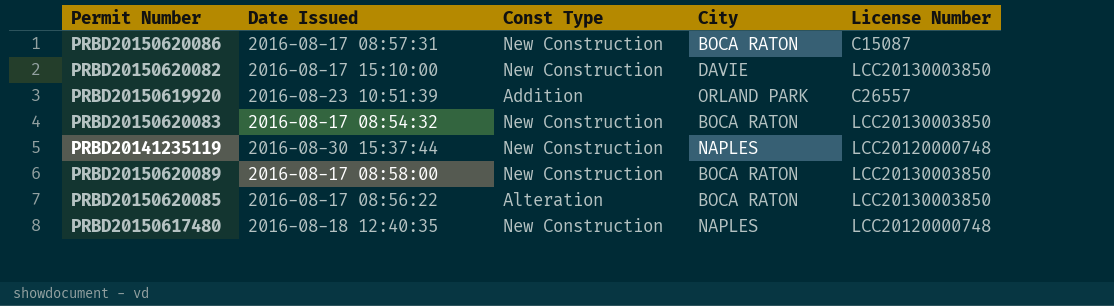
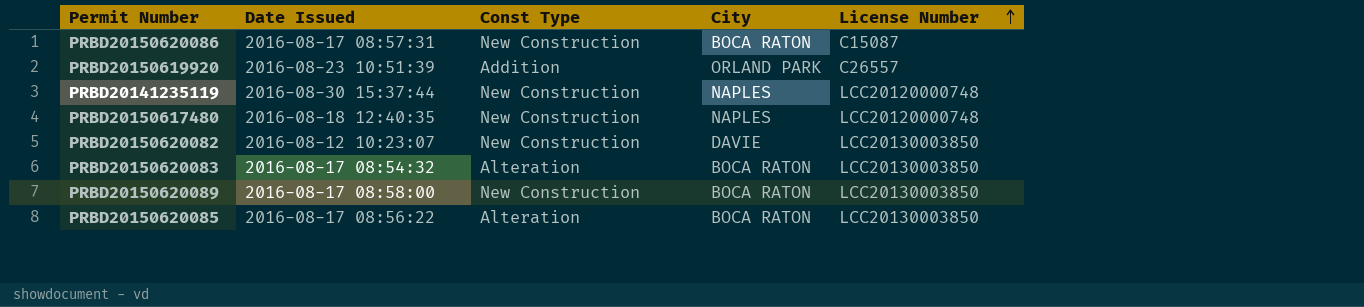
row order: none -> License Number ascending
PRBD20150620082 | Date Issued: 2016-08-17 15:10:00 -> 2016-08-12 10:23:07
PRBD20150620083 | Const Type: New Construction -> Alteration

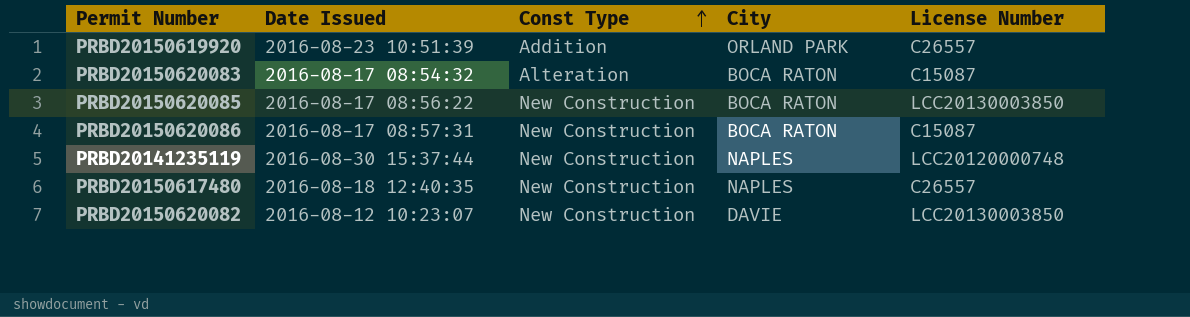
row order: License Number ascending -> Const Type ascending
row PRBD20150620089: 2016-08-17 08:58:00 | New Construction | BOCA RATON | LCC20130003850 -> none
PRBD20150620083 | License Number: LCC20130003850 -> C15087
PRBD20150620085 | Const Type: Alteration -> New Construction
PRBD20150617480 | License Number: LCC20120000748 -> C26557

